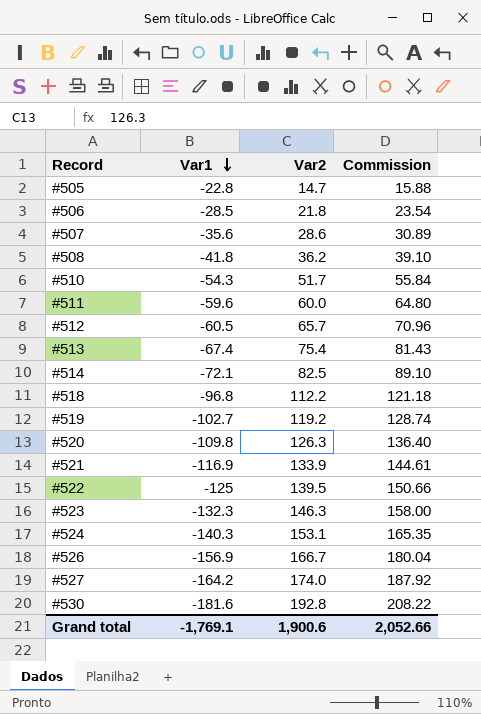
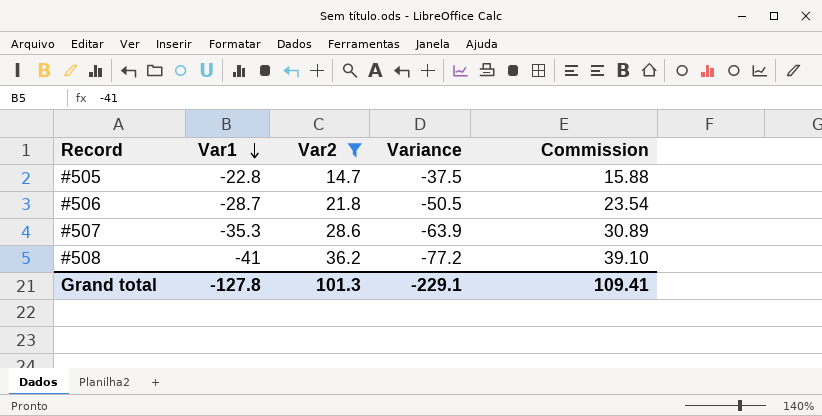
filter: none -> Var2 <= 36.2
column Variance | formula: none -> [Var1] - [Var2]
#506 | Var1: -28.5 -> -28.7
#507 | Var1: -35.6 -> -35.3
#508 | Var1: -41.8 -> -41
Grand total | Var1: -1,769.1 -> -127.8
Grand total | Var2: 1,900.6 -> 101.3
Grand total | Commission: 2,052.66 -> 109.41

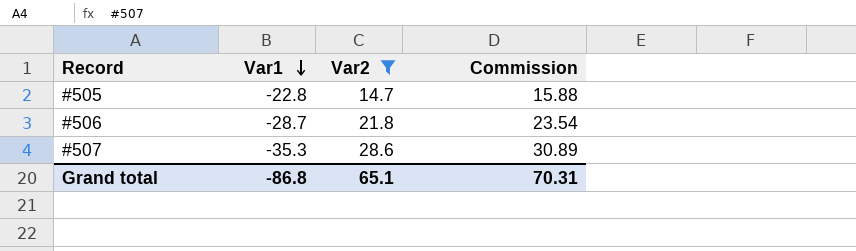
column Variance | formula: [Var1] - [Var2] -> none
row #508: -41 | 36.2 | -77.2 | 39.10 -> none
Grand total | Var1: -127.8 -> -86.8
Grand total | Var2: 101.3 -> 65.1
Grand total | Commission: 109.41 -> 70.31

